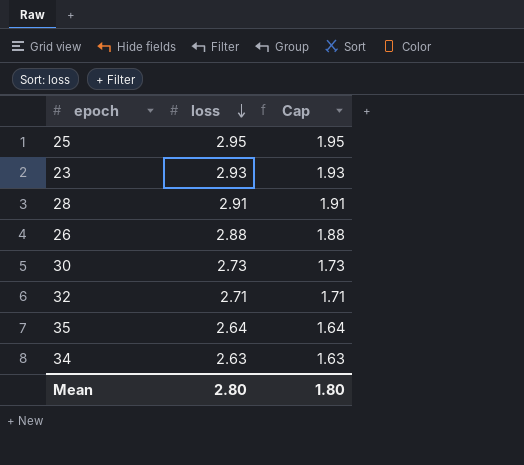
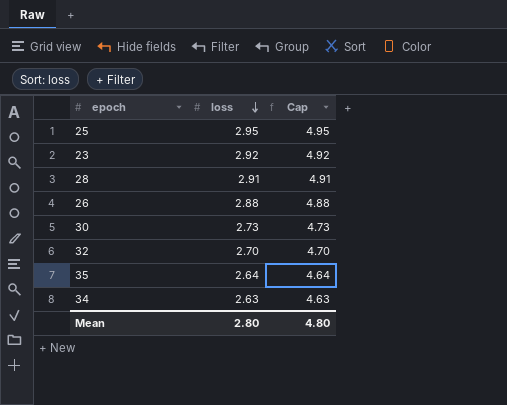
column Cap | formula: [loss] - 1 -> [loss] + 2
23 | loss: 2.93 -> 2.92
32 | loss: 2.71 -> 2.70
Mean | Cap: 1.80 -> 4.80

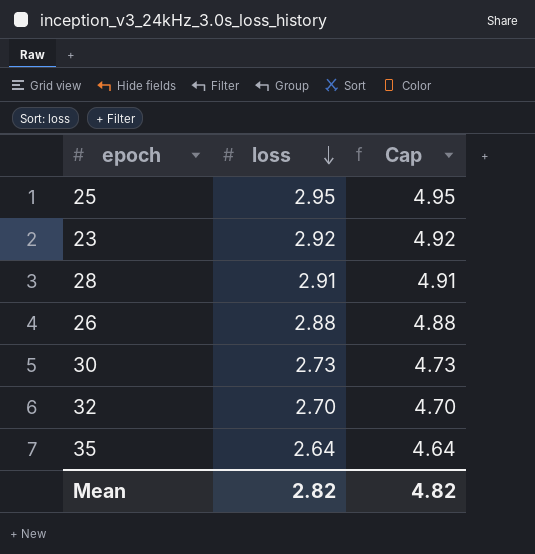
row 34: 2.63 | 4.63 -> none
Mean | loss: 2.80 -> 2.82
Mean | Cap: 4.80 -> 4.82

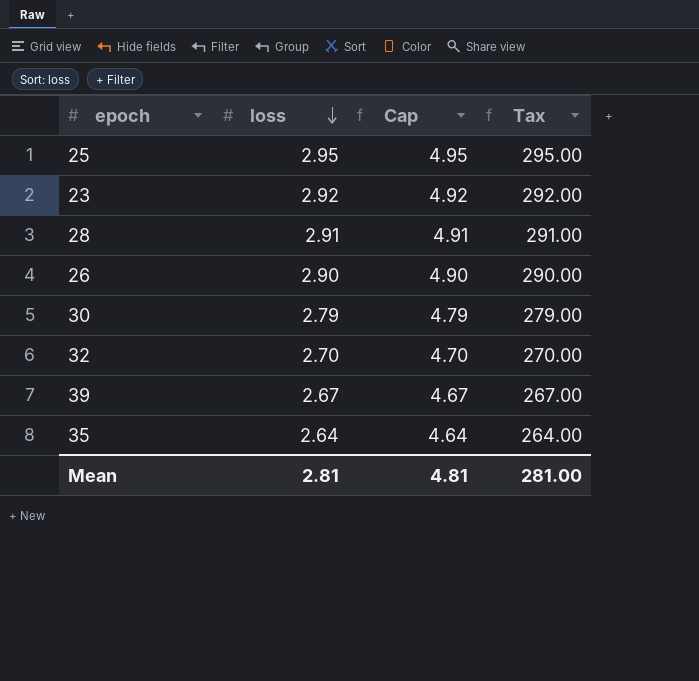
column Tax | formula: none -> [loss] * 100
26 | loss: 2.88 -> 2.90
26 | Cap: 4.88 -> 4.90
30 | loss: 2.73 -> 2.79
30 | Cap: 4.73 -> 4.79
row 39: none -> 2.67 | 4.67 | 267.00
Mean | loss: 2.82 -> 2.81
Mean | Cap: 4.82 -> 4.81

